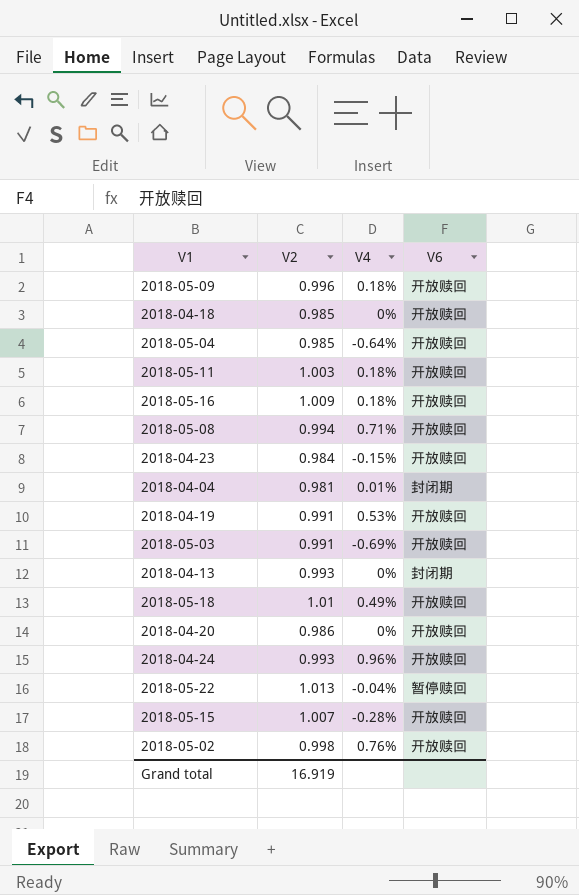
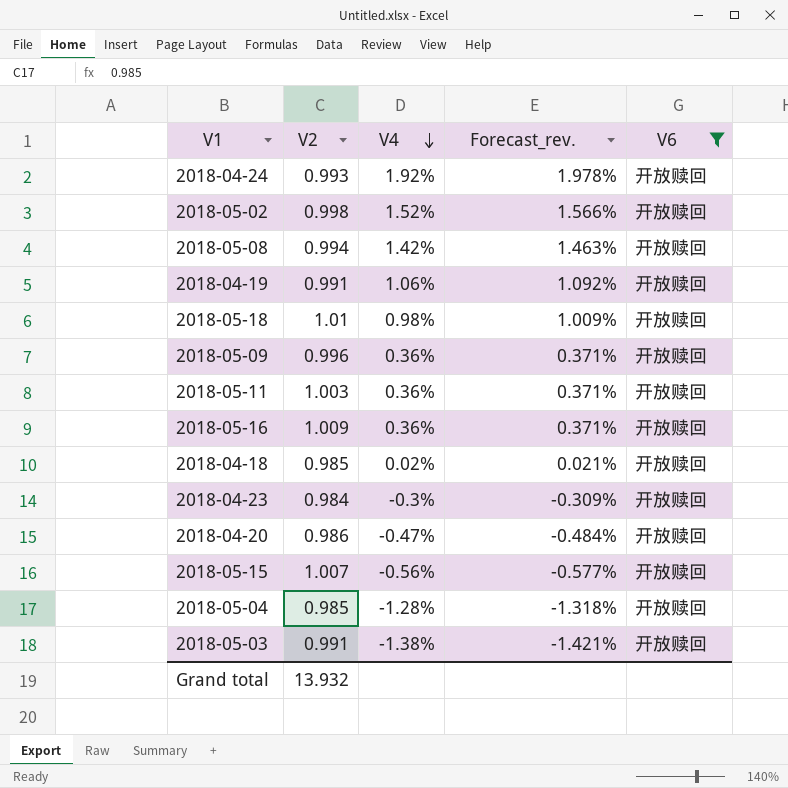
filter: none -> V6 = 开放赎回
row order: none -> V4 descending
column Forecast_rev. | formula: none -> [V4] * 1.03
2018-04-24 | V4: 0.96% -> 1.92%
2018-05-02 | V4: 0.76% -> 1.52%
2018-05-08 | V4: 0.71% -> 1.42%
2018-04-19 | V4: 0.53% -> 1.06%
2018-05-18 | V4: 0.49% -> 0.98%
2018-05-09 | V4: 0.18% -> 0.36%
2018-05-11 | V4: 0.18% -> 0.36%
2018-05-16 | V4: 0.18% -> 0.36%
2018-04-18 | V4: 0% -> 0.02%
2018-04-23 | V4: -0.15% -> -0.3%
2018-04-20 | V4: 0% -> -0.47%
2018-05-15 | V4: -0.28% -> -0.56%
2018-05-04 | V4: -0.64% -> -1.28%
2018-05-03 | V4: -0.69% -> -1.38%
Grand total | V2: 16.919 -> 13.932

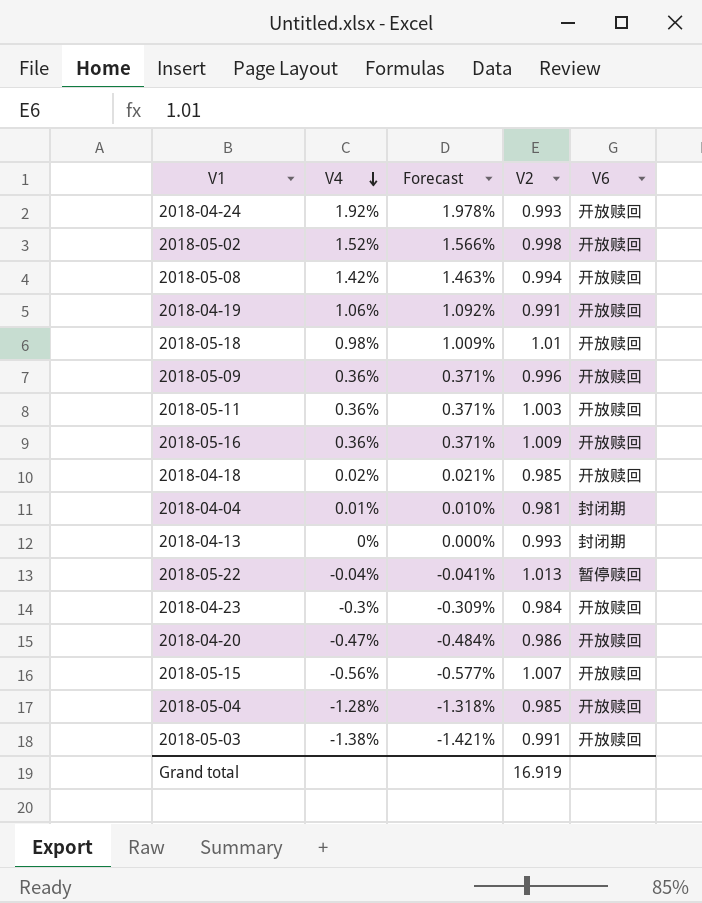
filter: V6 = 开放赎回 -> none
column name: Forecast_rev. -> Forecast
column V2 | position: 2 -> 4
Grand total | V2: 13.932 -> 16.919

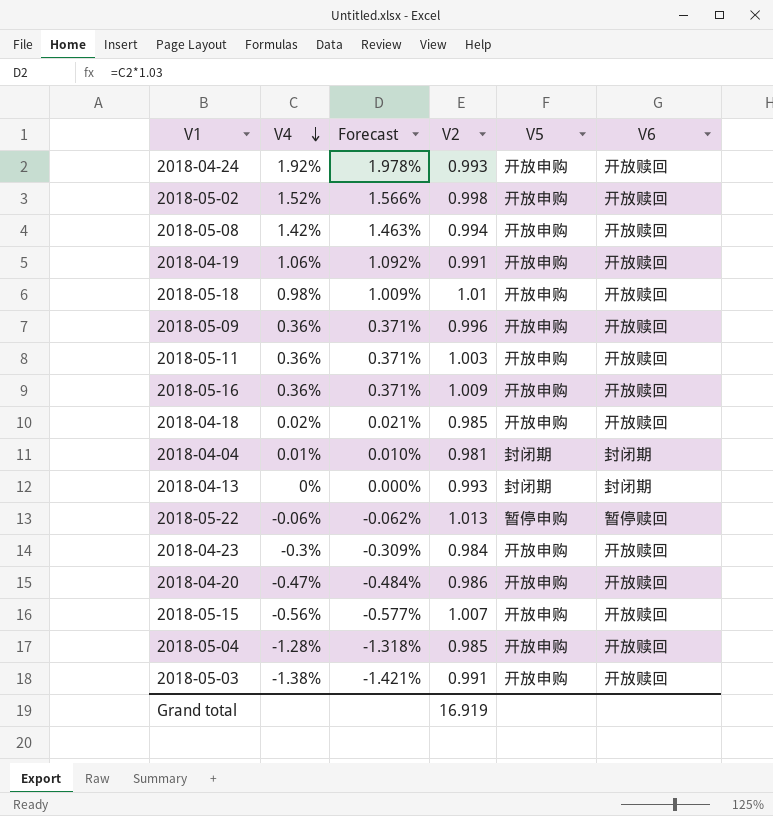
column V5 | position: none -> 5
2018-05-22 | V4: -0.04% -> -0.06%
2018-05-22 | Forecast: -0.041% -> -0.062%

